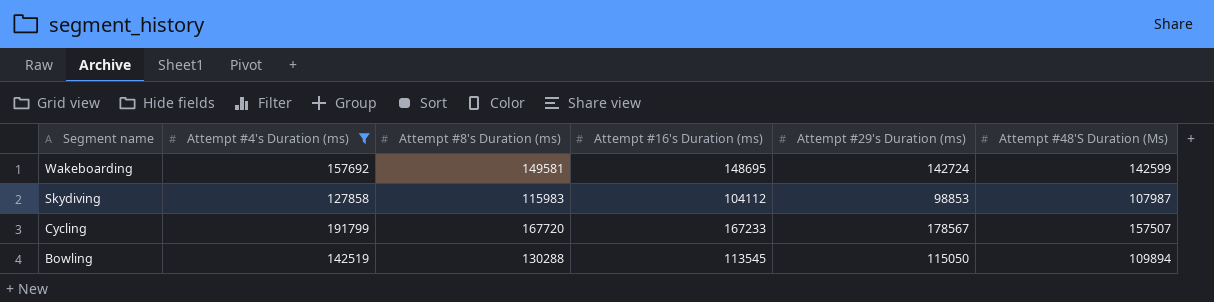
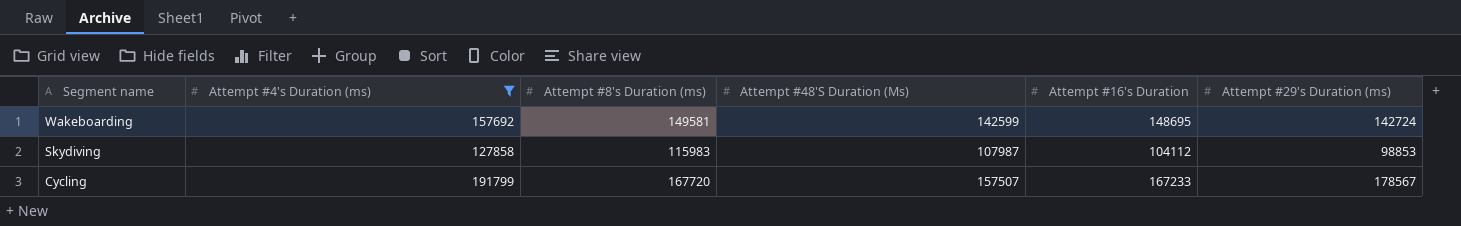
column Attempt #48'S Duration (Ms) | position: 6 -> 4
column name: Attempt #16's Duration (ms) -> Attempt #16's Duration
row Bowling: 142519 | 130288 | 113545 | 115050 | 109894 -> none

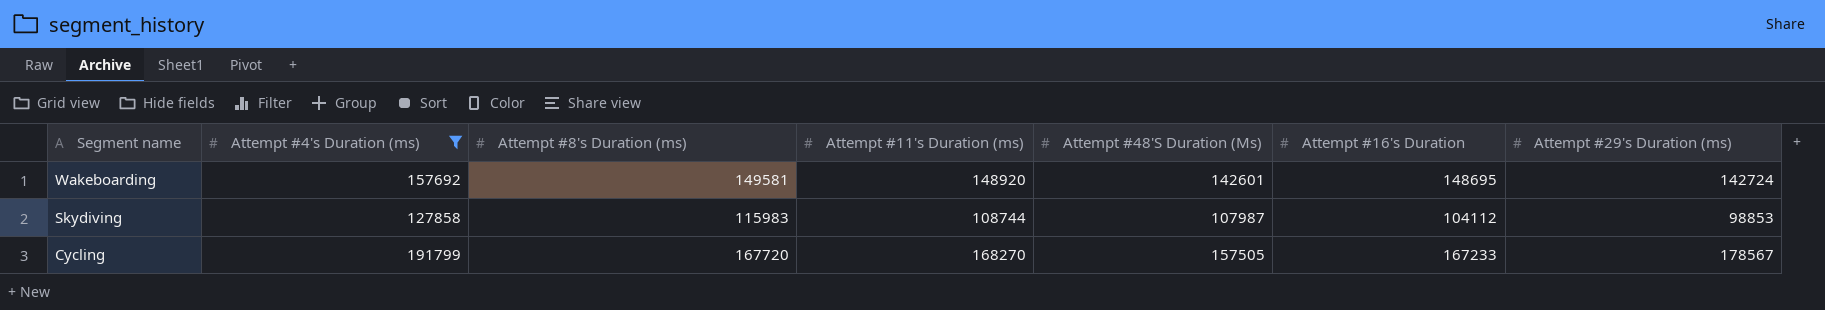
column Attempt #11's Duration (ms) | position: none -> 4
Wakeboarding | Attempt #48'S Duration (Ms): 142599 -> 142601
Cycling | Attempt #48'S Duration (Ms): 157507 -> 157505

